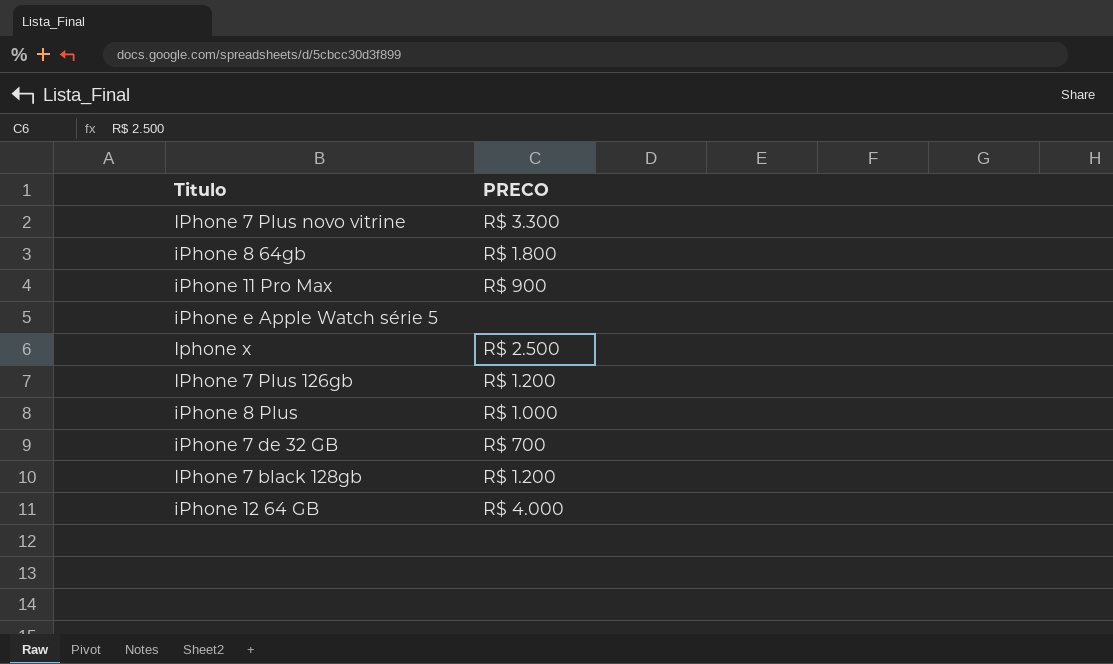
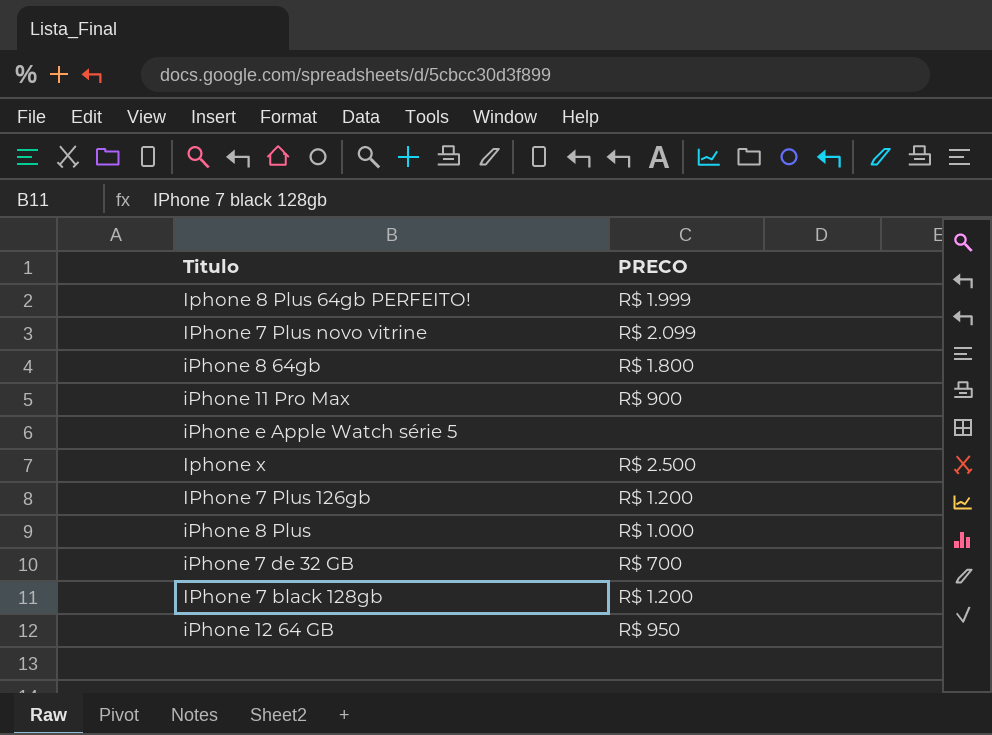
row Iphone 8 Plus 64gb PERFEITO!: none -> R$ 1.999
IPhone 7 Plus novo vitrine | PRECO: R$ 3.300 -> R$ 2.099
iPhone 12 64 GB | PRECO: R$ 4.000 -> R$ 950

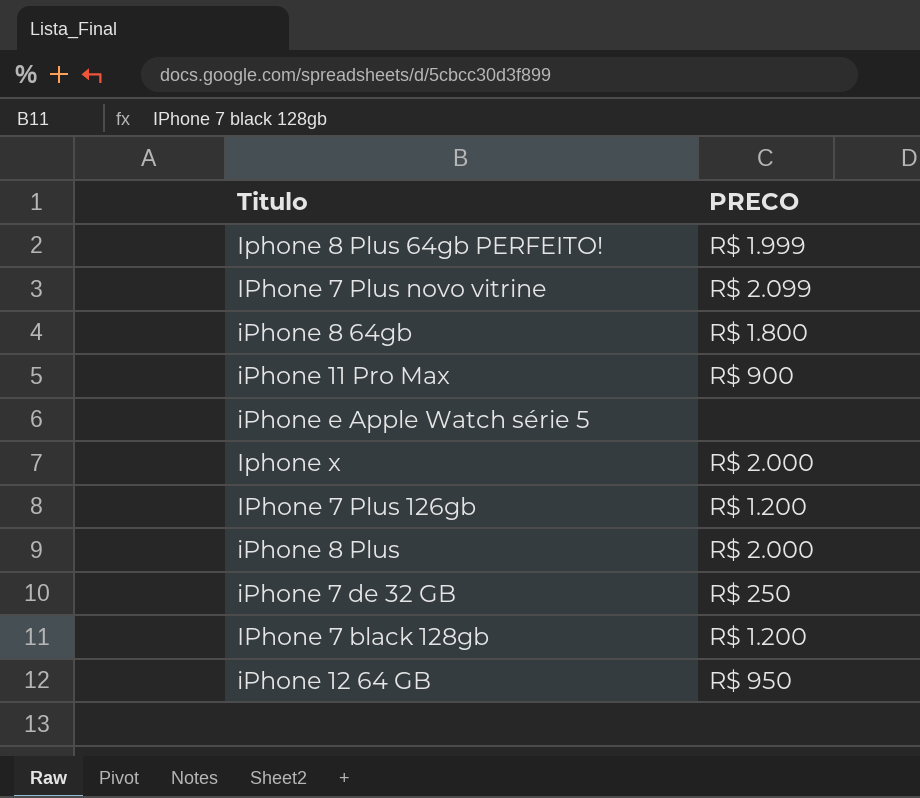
Iphone x | PRECO: R$ 2.500 -> R$ 2.000
iPhone 8 Plus | PRECO: R$ 1.000 -> R$ 2.000
iPhone 7 de 32 GB | PRECO: R$ 700 -> R$ 250

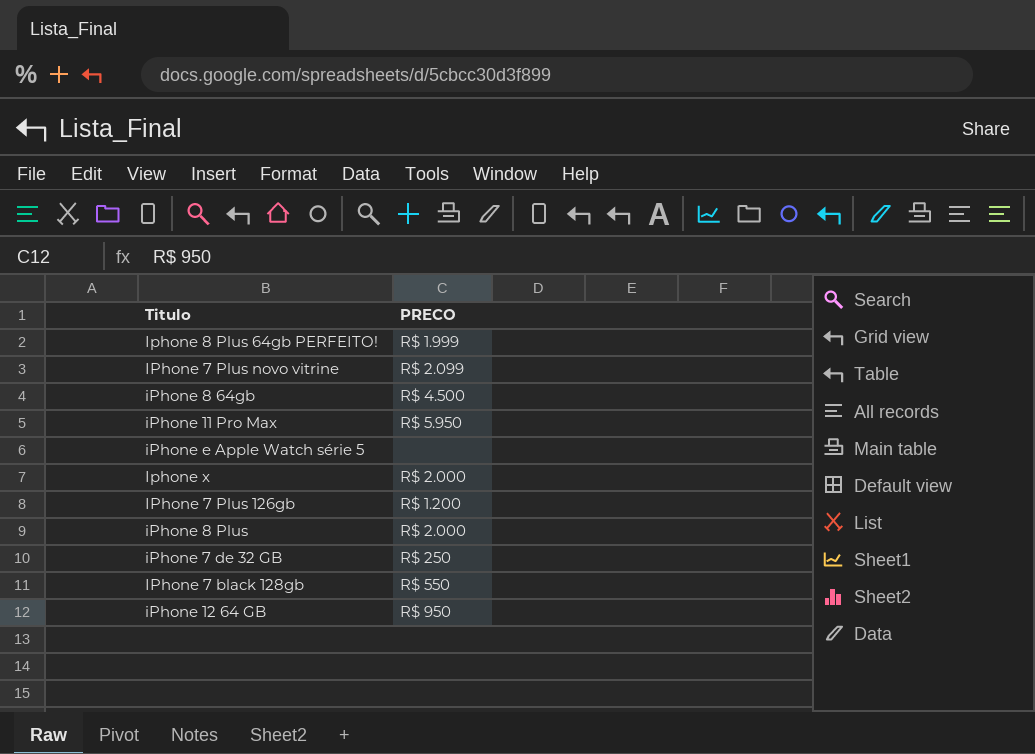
iPhone 8 64gb | PRECO: R$ 1.800 -> R$ 4.500
iPhone 11 Pro Max | PRECO: R$ 900 -> R$ 5.950
IPhone 7 black 128gb | PRECO: R$ 1.200 -> R$ 550

